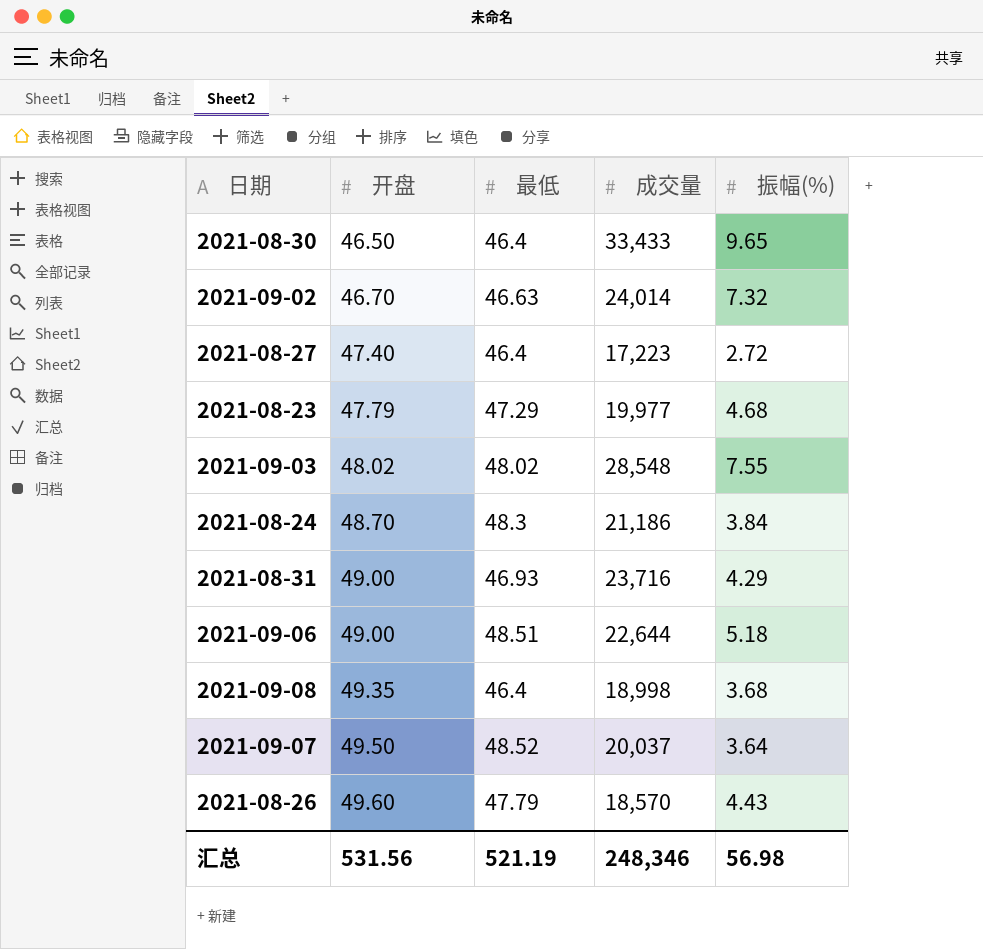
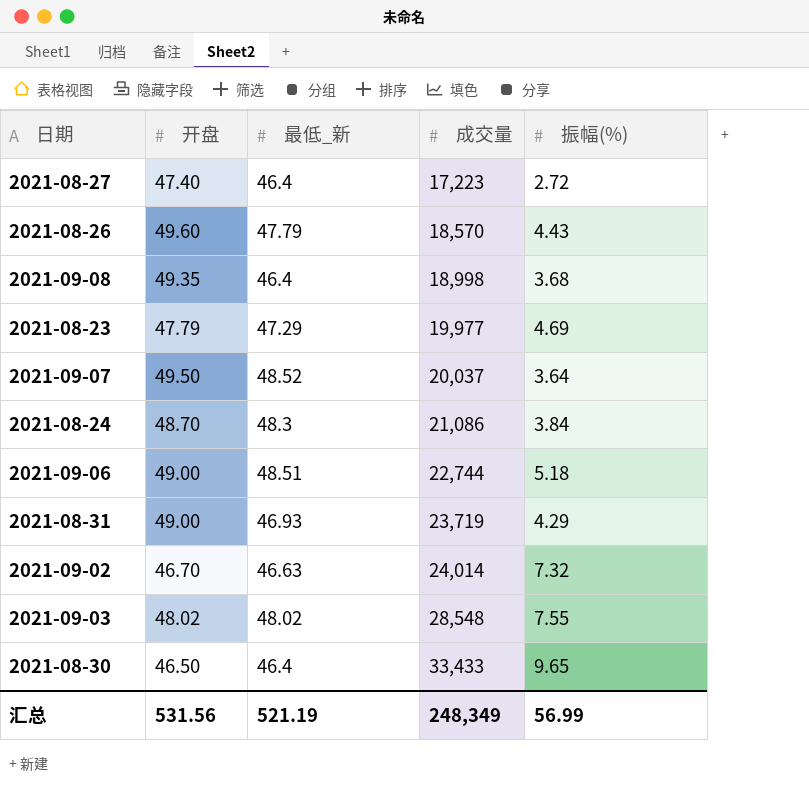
row order: 开盘 ascending -> 成交量 ascending
column name: 最低 -> 最低_新
2021-08-23 | 振幅(%): 4.68 -> 4.69
2021-08-24 | 成交量: 21,186 -> 21,086
2021-09-06 | 成交量: 22,644 -> 22,744
2021-08-31 | 成交量: 23,716 -> 23,719
汇总 | 成交量: 248,346 -> 248,349
汇总 | 振幅(%): 56.98 -> 56.99

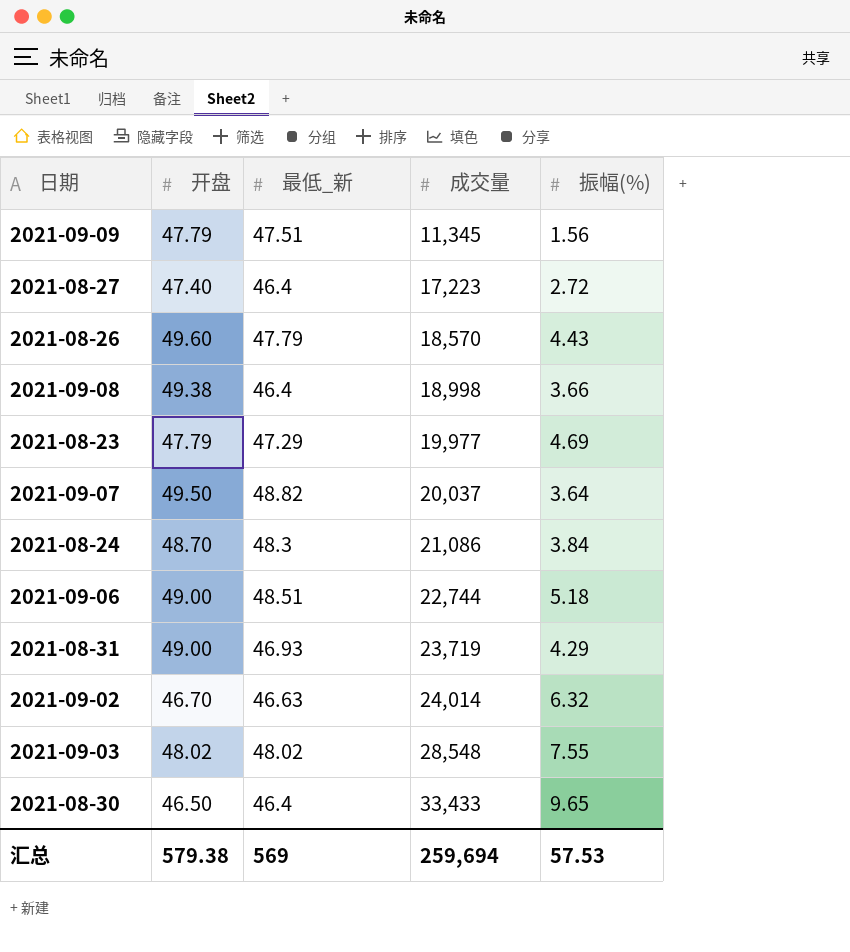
row 2021-09-09: none -> 47.79 | 47.51 | 11,345 | 1.56
2021-09-08 | 开盘: 49.35 -> 49.38
2021-09-08 | 振幅(%): 3.68 -> 3.66
2021-09-07 | 最低_新: 48.52 -> 48.82
2021-09-02 | 振幅(%): 7.32 -> 6.32
汇总 | 开盘: 531.56 -> 579.38
汇总 | 最低_新: 521.19 -> 569
汇总 | 成交量: 248,349 -> 259,694
汇总 | 振幅(%): 56.99 -> 57.53

